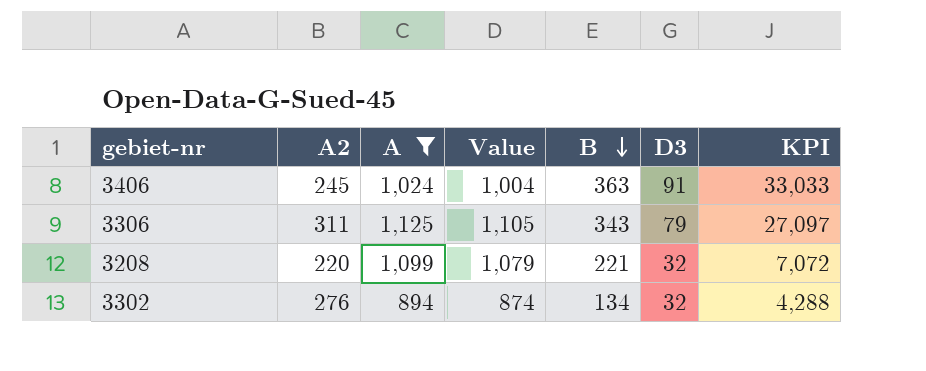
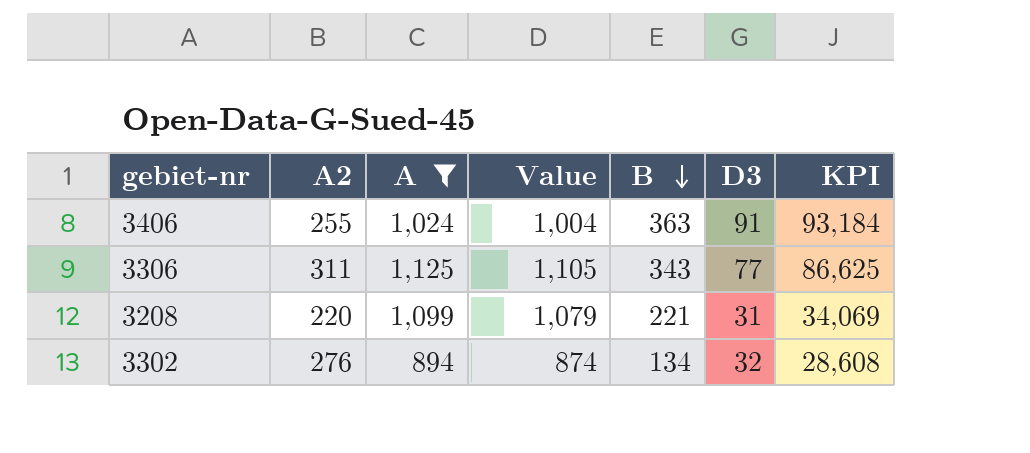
column KPI | formula: [B] * [D3] -> [A] * [D3]
3406 | A2: 245 -> 255
3306 | D3: 79 -> 77
3208 | D3: 32 -> 31

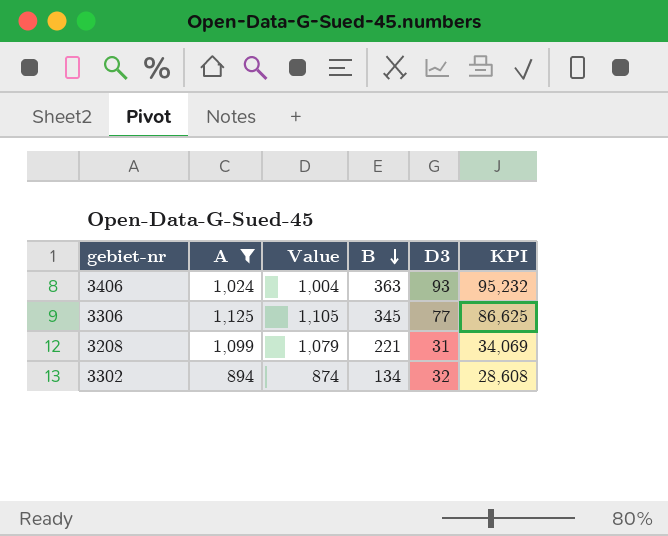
column A2 | position: 2 -> none
3406 | D3: 91 -> 93
3406 | KPI: 93,184 -> 95,232
3306 | B: 343 -> 345

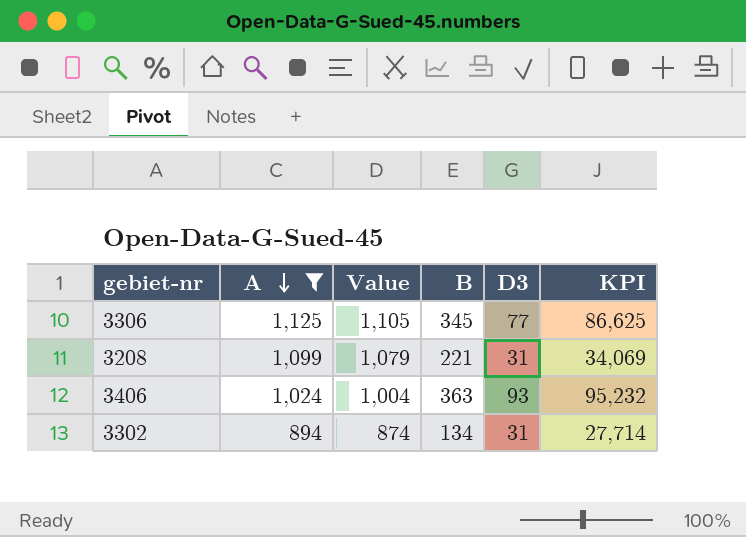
row order: B descending -> A descending
3302 | D3: 32 -> 31
3302 | KPI: 28,608 -> 27,714

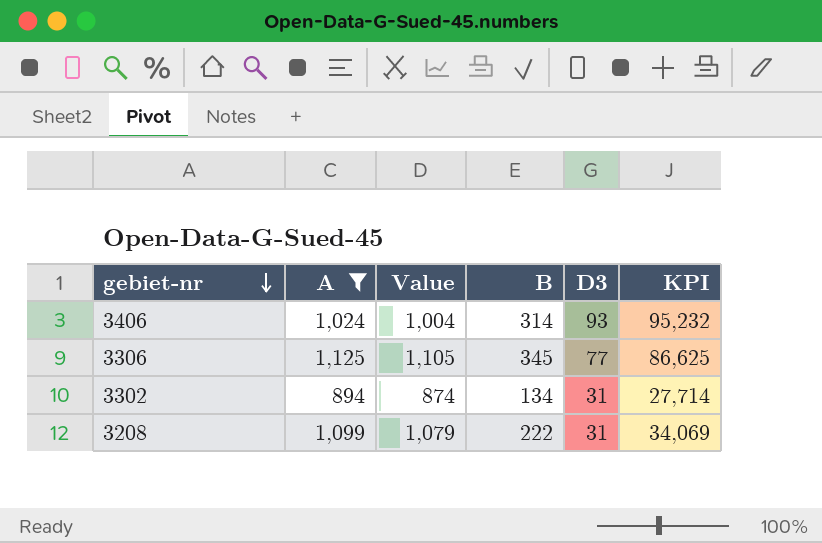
row order: A descending -> gebiet-nr descending
3406 | B: 363 -> 314
3208 | B: 221 -> 222

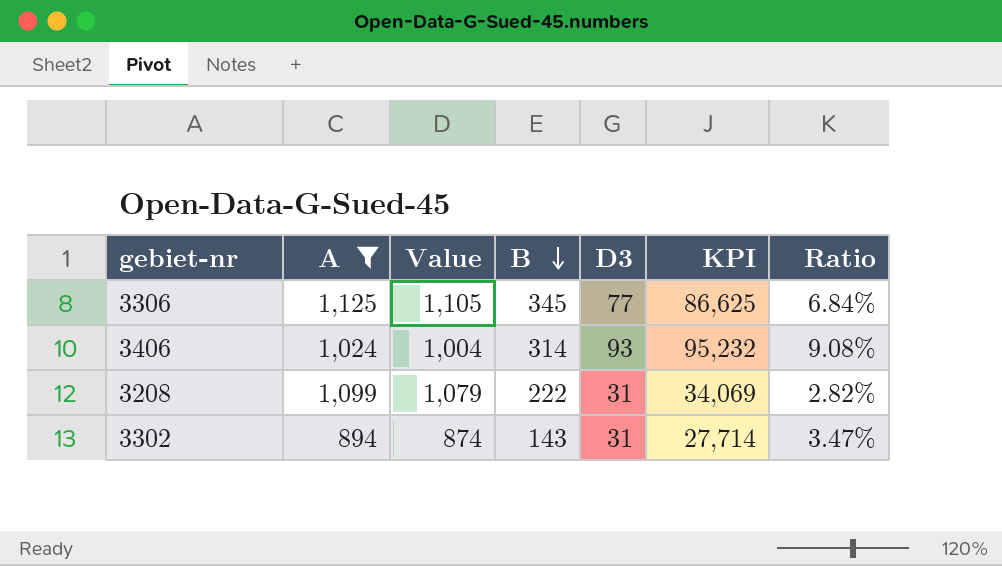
row order: gebiet-nr descending -> B descending
column Ratio | formula: none -> [D3] / [A]
3302 | B: 134 -> 143

